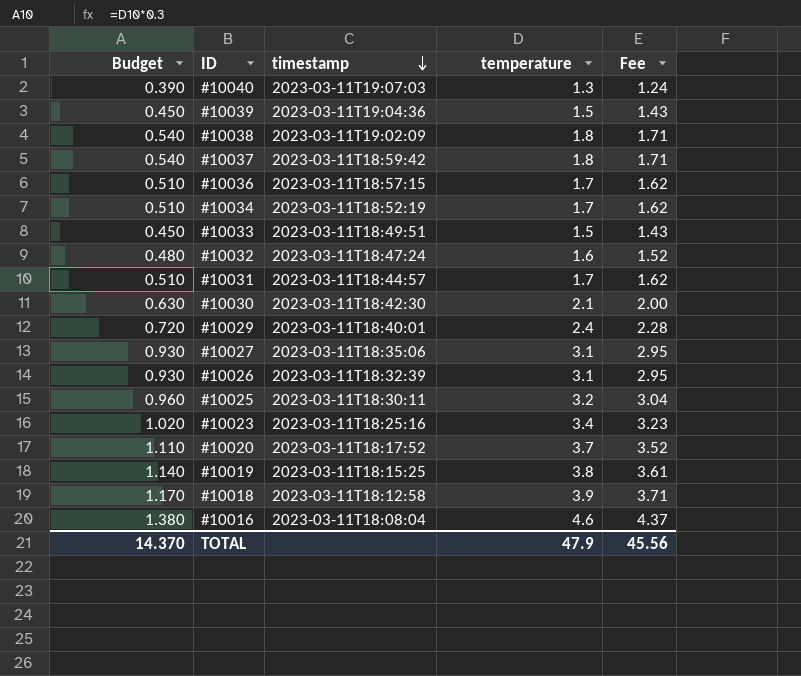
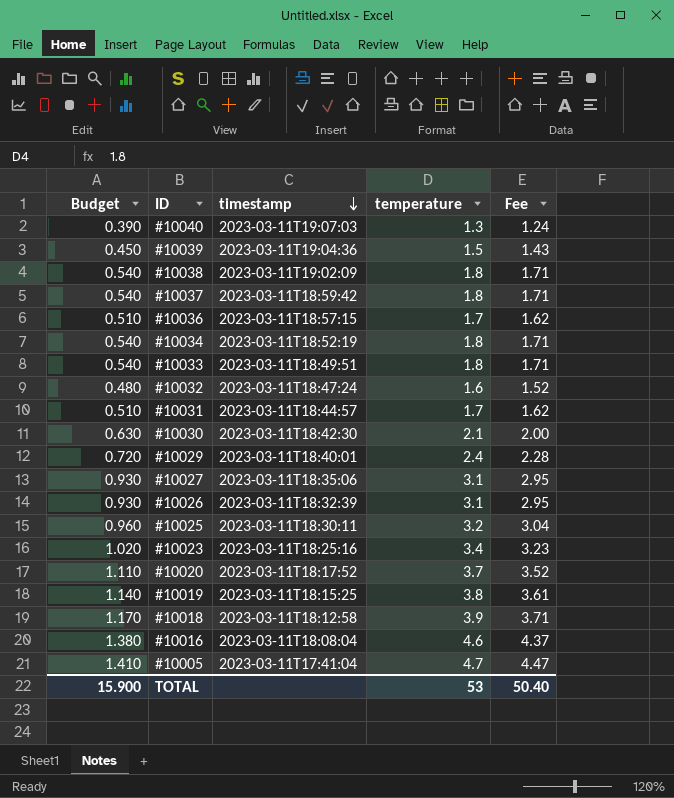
#10034 | Budget: 0.510 -> 0.540
#10034 | temperature: 1.7 -> 1.8
#10034 | Fee: 1.62 -> 1.71
#10033 | Budget: 0.450 -> 0.540
#10033 | temperature: 1.5 -> 1.8
#10033 | Fee: 1.43 -> 1.71
row #10005: none -> 1.410 | 2023-03-11T17:41:04 | 4.7 | 4.47
TOTAL | Budget: 14.370 -> 15.900
TOTAL | temperature: 47.9 -> 53
TOTAL | Fee: 45.56 -> 50.40

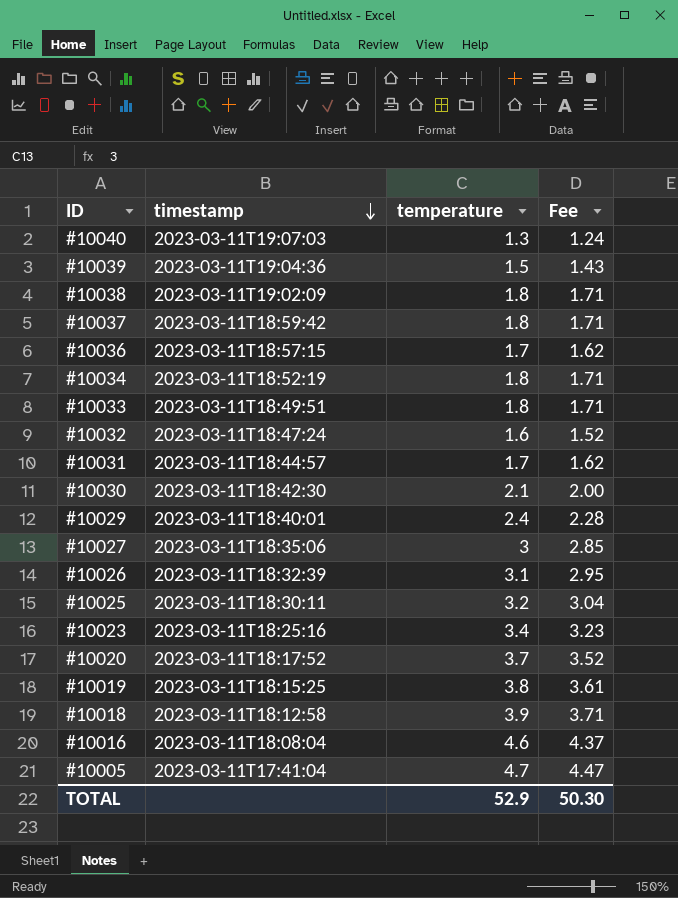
column Budget | formula: [temperature] * 0.3 -> none
#10027 | temperature: 3.1 -> 3
#10027 | Fee: 2.95 -> 2.85
TOTAL | temperature: 53 -> 52.9
TOTAL | Fee: 50.40 -> 50.30

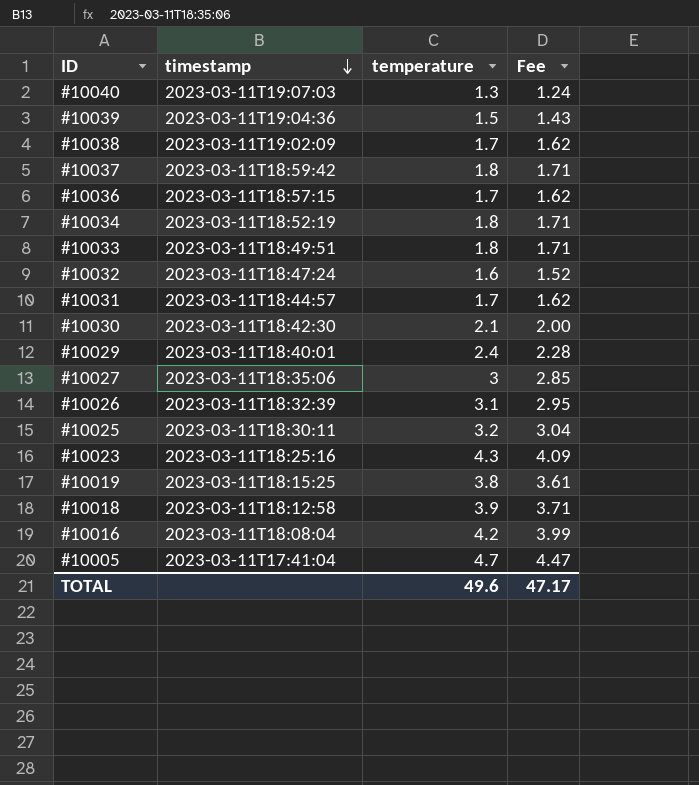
row #10020: 2023-03-11T18:17:52 | 3.7 | 3.52 -> none
#10038 | temperature: 1.8 -> 1.7
#10038 | Fee: 1.71 -> 1.62
#10023 | temperature: 3.4 -> 4.3
#10023 | Fee: 3.23 -> 4.09
#10016 | temperature: 4.6 -> 4.2
#10016 | Fee: 4.37 -> 3.99
TOTAL | temperature: 52.9 -> 49.6
TOTAL | Fee: 50.30 -> 47.17

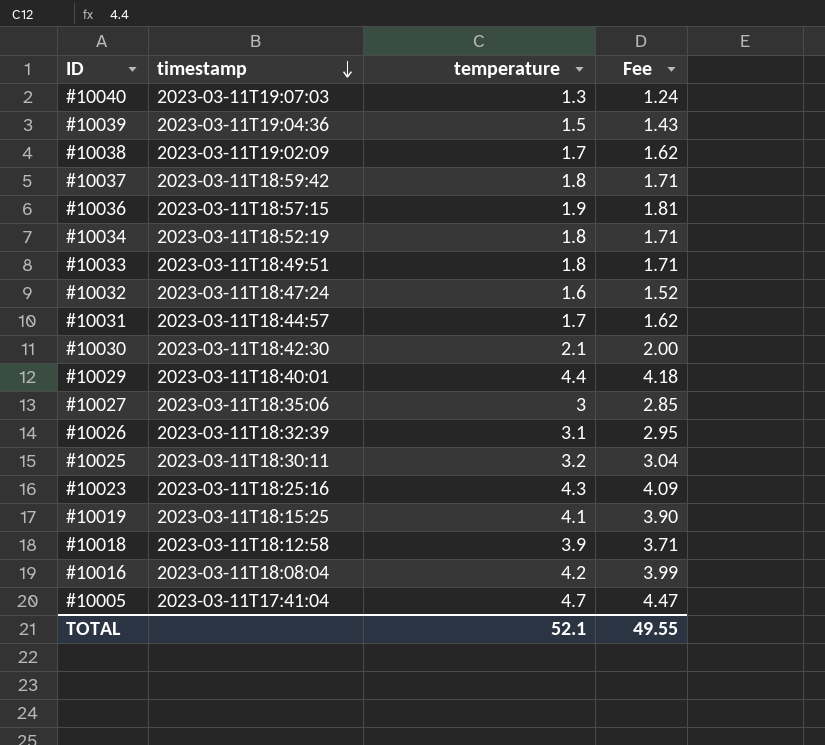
#10036 | temperature: 1.7 -> 1.9
#10036 | Fee: 1.62 -> 1.81
#10029 | temperature: 2.4 -> 4.4
#10029 | Fee: 2.28 -> 4.18
#10019 | temperature: 3.8 -> 4.1
#10019 | Fee: 3.61 -> 3.90
TOTAL | temperature: 49.6 -> 52.1
TOTAL | Fee: 47.17 -> 49.55

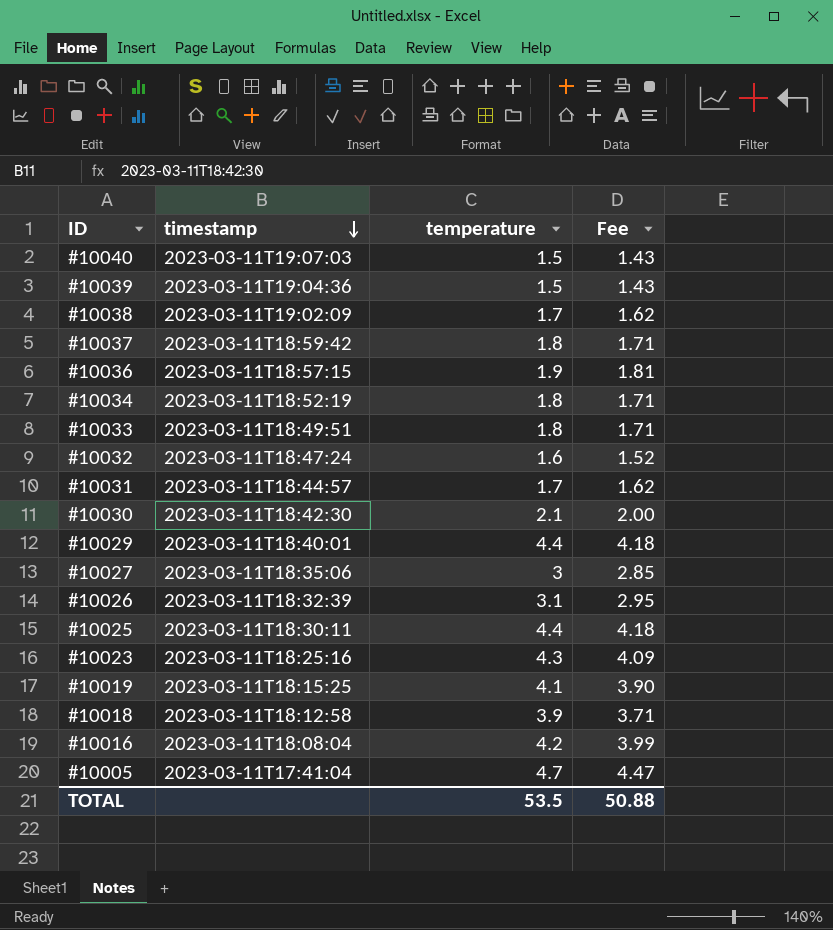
#10040 | temperature: 1.3 -> 1.5
#10040 | Fee: 1.24 -> 1.43
#10025 | temperature: 3.2 -> 4.4
#10025 | Fee: 3.04 -> 4.18
TOTAL | temperature: 52.1 -> 53.5
TOTAL | Fee: 49.55 -> 50.88

